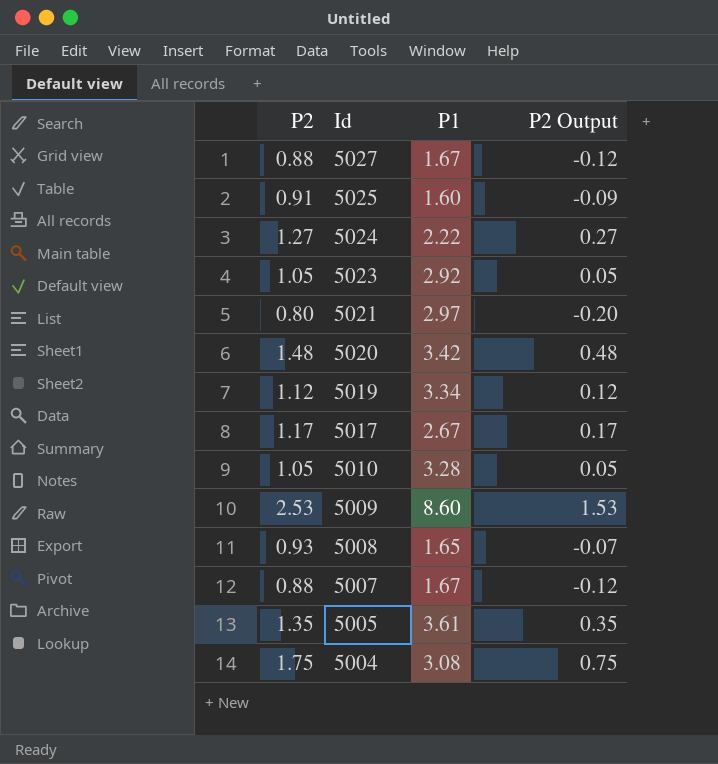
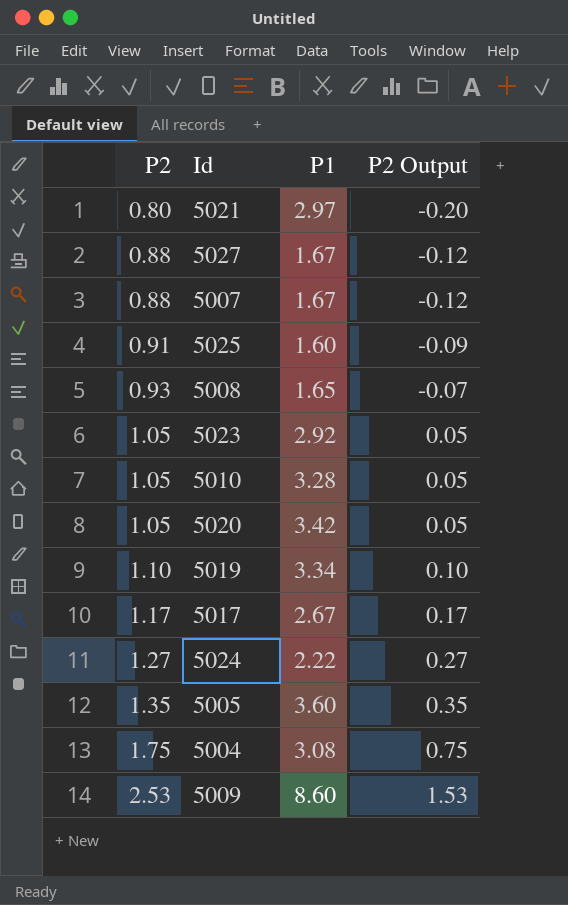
row order: Id descending -> P2 ascending
5020 | P2: 1.48 -> 1.05
5020 | P2 Output: 0.48 -> 0.05
5019 | P2: 1.12 -> 1.10
5019 | P2 Output: 0.12 -> 0.10
5005 | P1: 3.61 -> 3.60

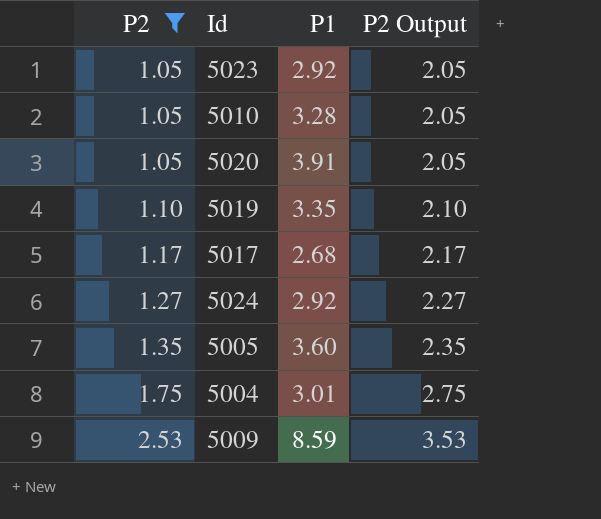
filter: none -> P2 >= 1.05
column P2 Output | formula: [P2] - 1 -> [P2] + 1
5020 | P1: 3.42 -> 3.91
5019 | P1: 3.34 -> 3.35
5017 | P1: 2.67 -> 2.68
5024 | P1: 2.22 -> 2.92
5004 | P1: 3.08 -> 3.01
5009 | P1: 8.60 -> 8.59

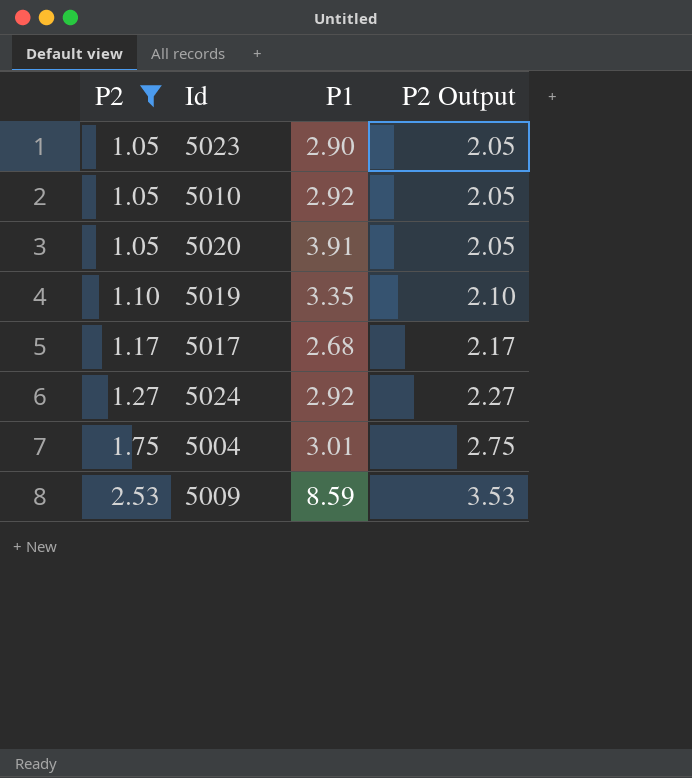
row 5005: 1.35 | 3.60 | 2.35 -> none
5023 | P1: 2.92 -> 2.90
5010 | P1: 3.28 -> 2.92

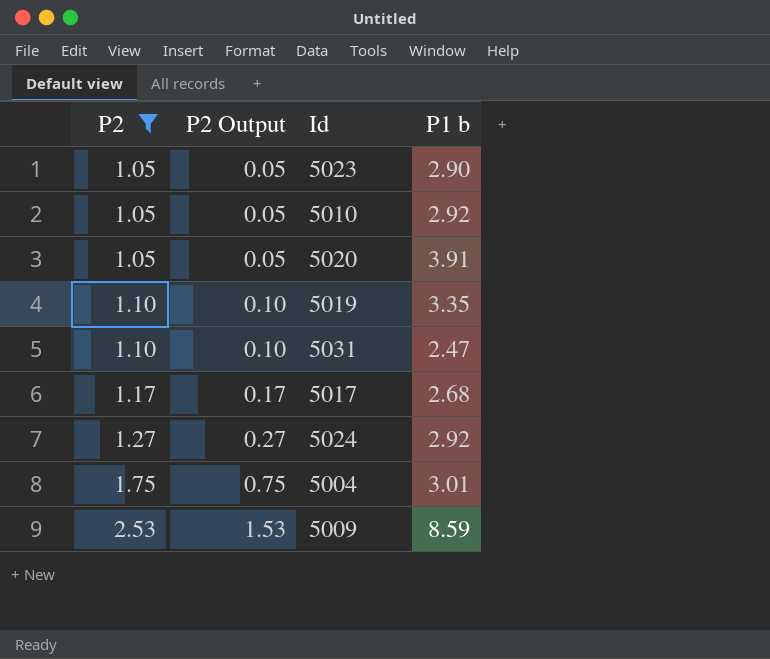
column P2 Output | formula: [P2] + 1 -> [P2] - 1
column P2 Output | position: 4 -> 2
column name: P1 -> P1 b
row 5031: none -> 1.10 | 0.10 | 2.47

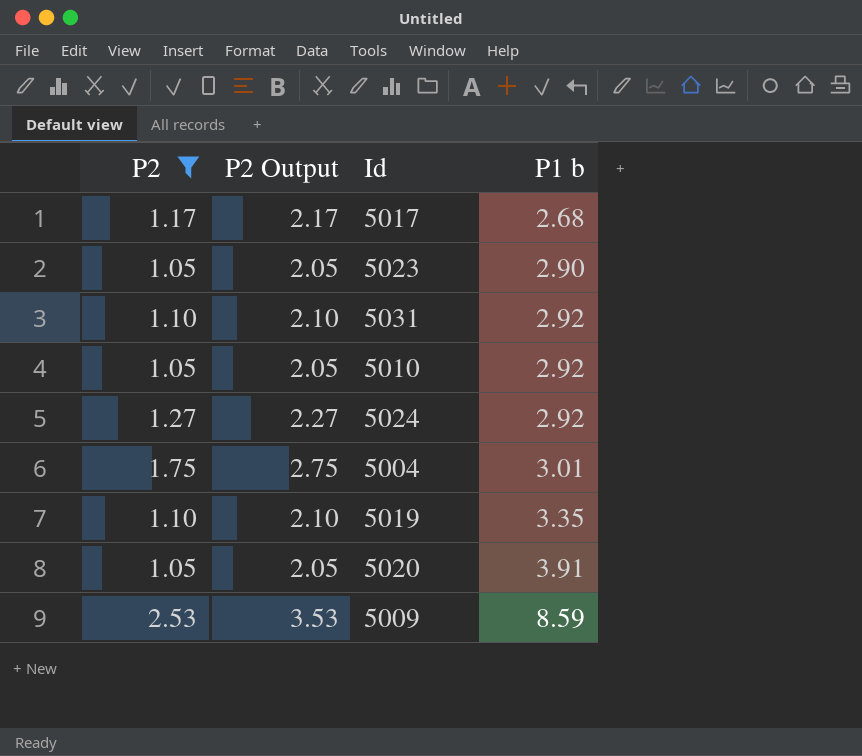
row order: P2 ascending -> P1 b ascending
column P2 Output | formula: [P2] - 1 -> [P2] + 1
5031 | P1 b: 2.47 -> 2.92

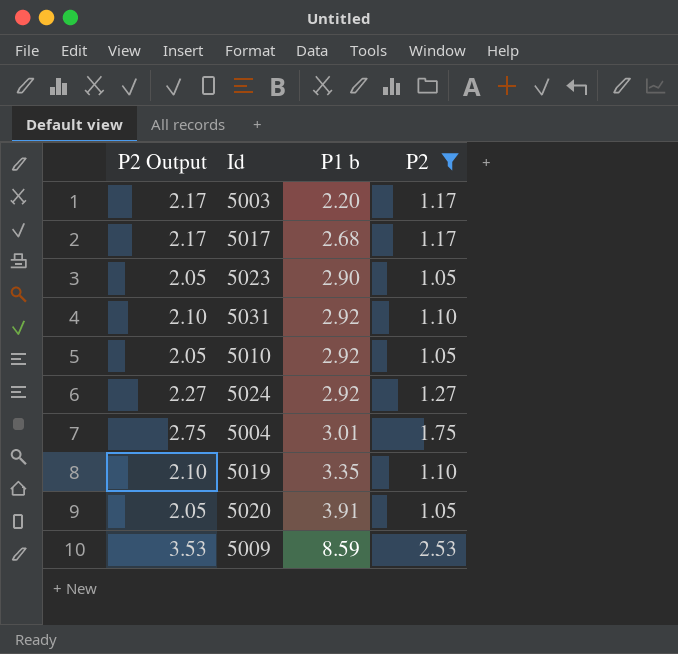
column P2 | position: 1 -> 4
row 5003: none -> 2.17 | 2.20 | 1.17

